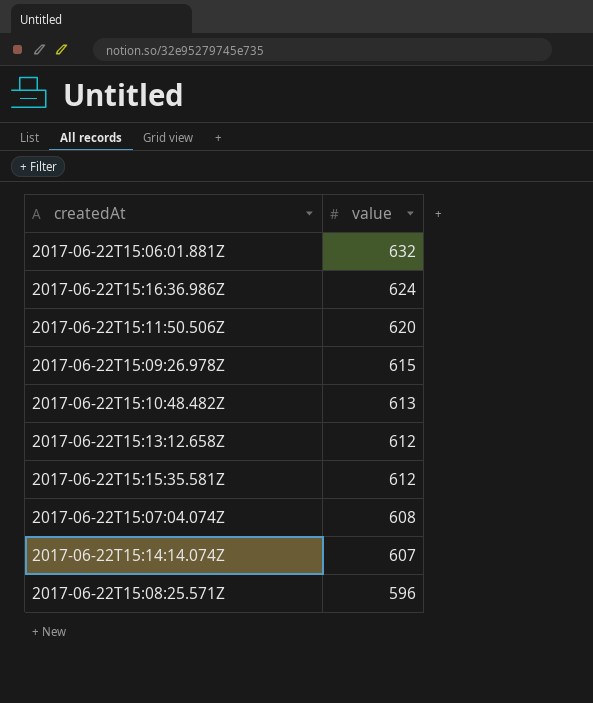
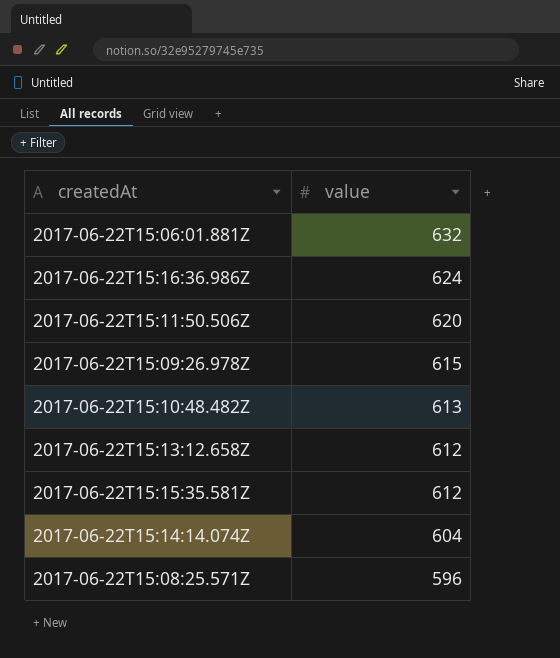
row 2017-06-22T15:07:04.074Z: 608 -> none
2017-06-22T15:14:14.074Z | value: 607 -> 604

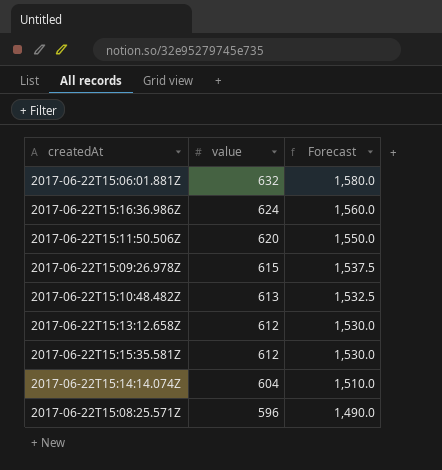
column Forecast | formula: none -> [value] * 2.5

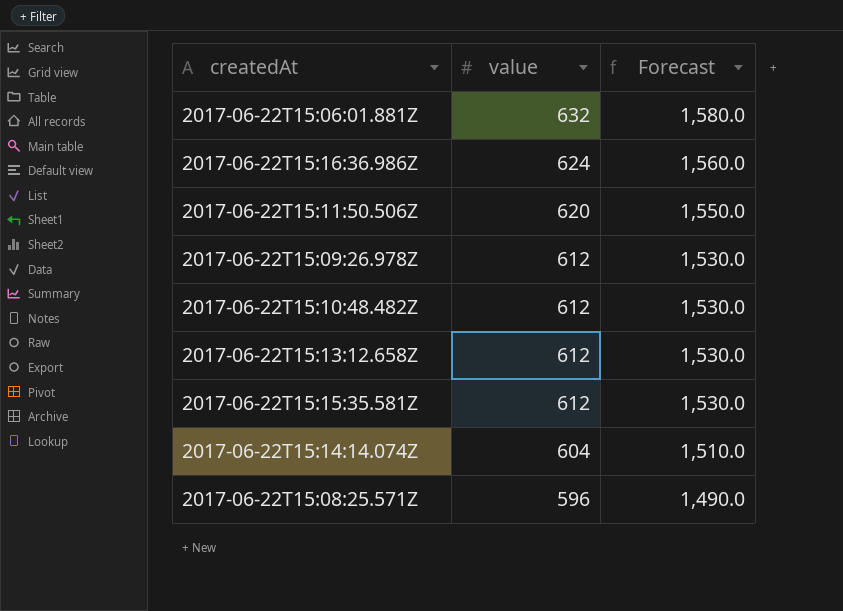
2017-06-22T15:09:26.978Z | value: 615 -> 612
2017-06-22T15:09:26.978Z | Forecast: 1,537.5 -> 1,530.0
2017-06-22T15:10:48.482Z | value: 613 -> 612
2017-06-22T15:10:48.482Z | Forecast: 1,532.5 -> 1,530.0

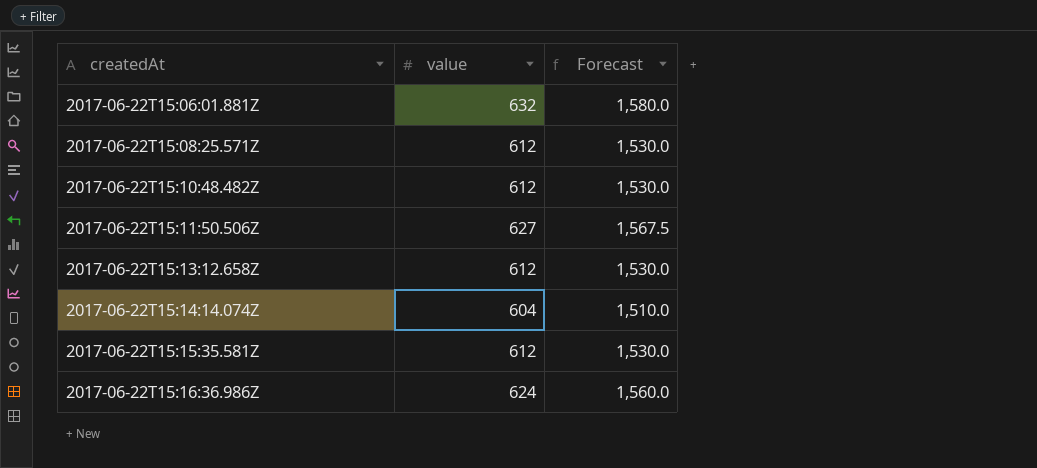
row order: value descending -> createdAt ascending
row 2017-06-22T15:09:26.978Z: 612 | 1,530.0 -> none
2017-06-22T15:08:25.571Z | value: 596 -> 612
2017-06-22T15:08:25.571Z | Forecast: 1,490.0 -> 1,530.0
2017-06-22T15:11:50.506Z | value: 620 -> 627
2017-06-22T15:11:50.506Z | Forecast: 1,550.0 -> 1,567.5

